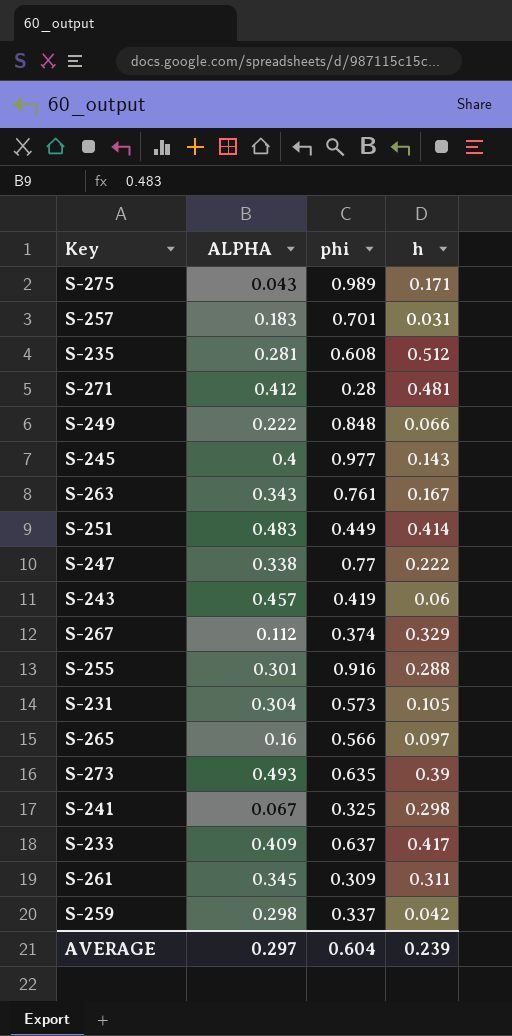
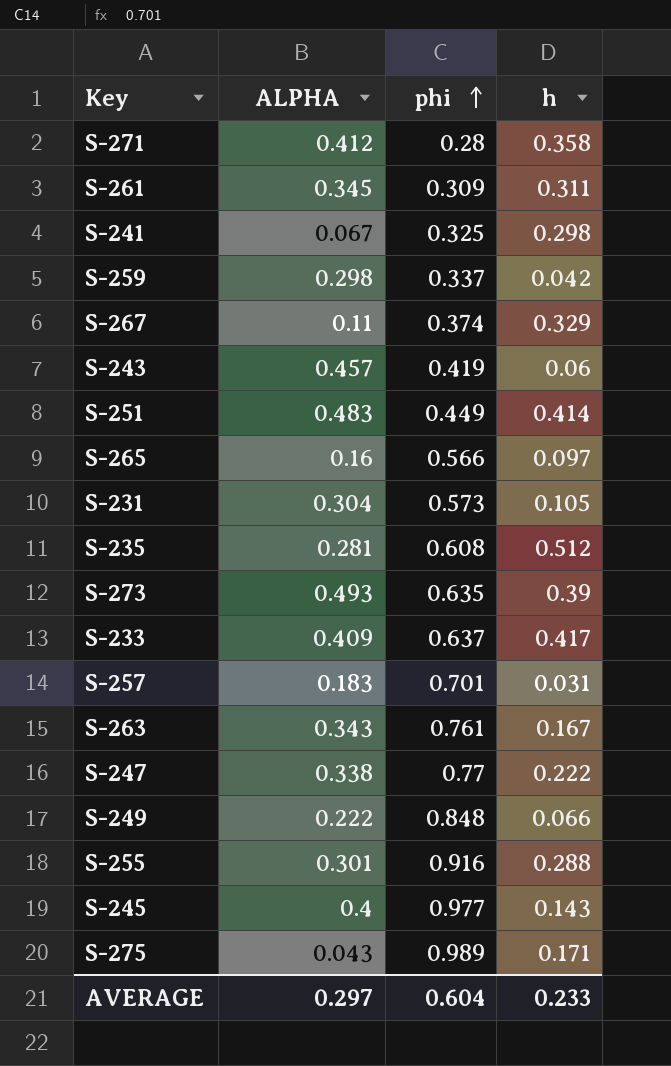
row order: none -> phi ascending
S-271 | h: 0.481 -> 0.358
S-267 | ALPHA: 0.112 -> 0.11
AVERAGE | h: 0.239 -> 0.233

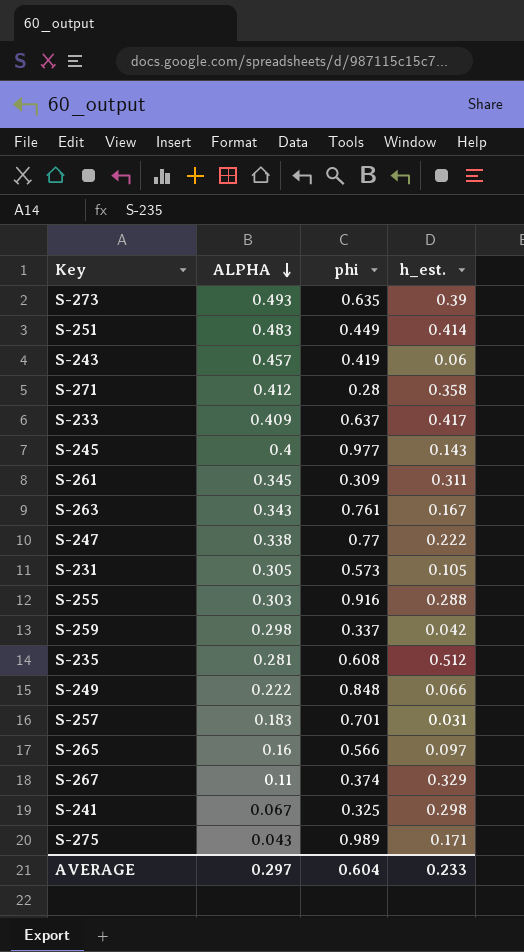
row order: phi ascending -> ALPHA descending
column name: h -> h_est.
S-231 | ALPHA: 0.304 -> 0.305
S-255 | ALPHA: 0.301 -> 0.303

